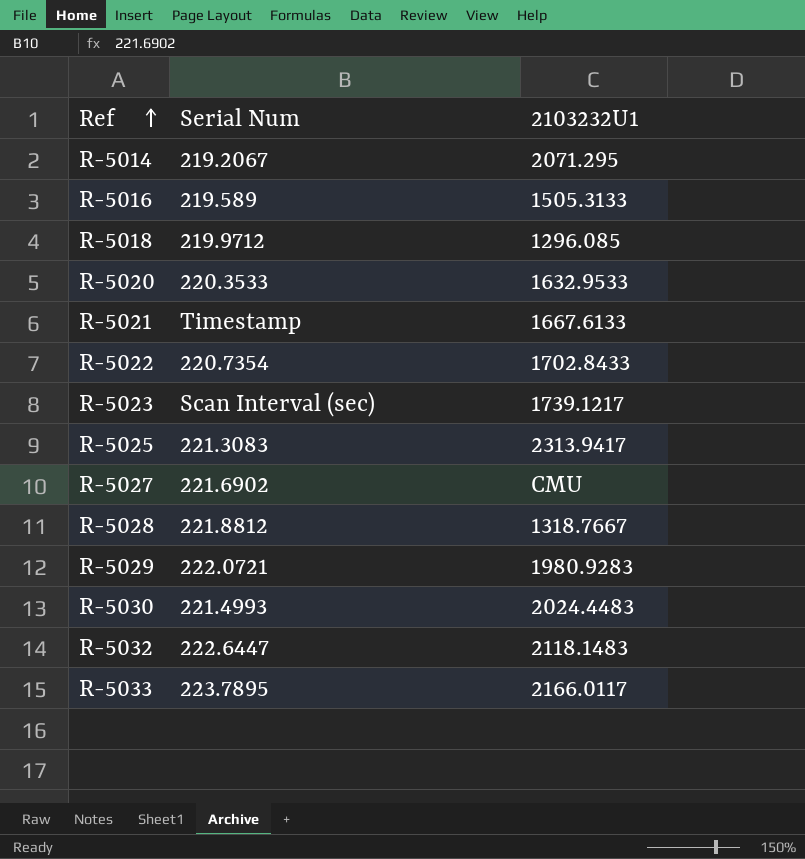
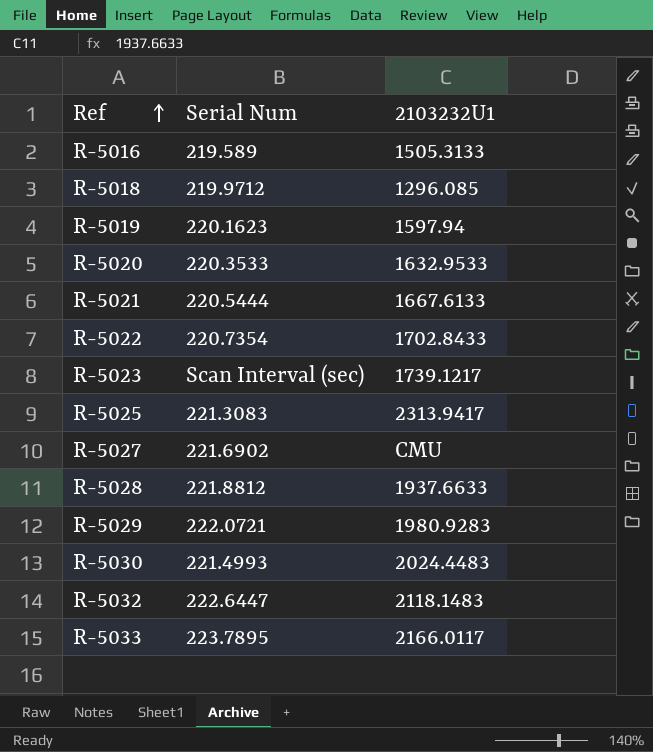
row R-5014: 219.2067 | 2071.295 -> none
row R-5019: none -> 220.1623 | 1597.94
R-5021 | Serial Num: Timestamp -> 220.5444
R-5028 | 2103232U1: 1318.7667 -> 1937.6633

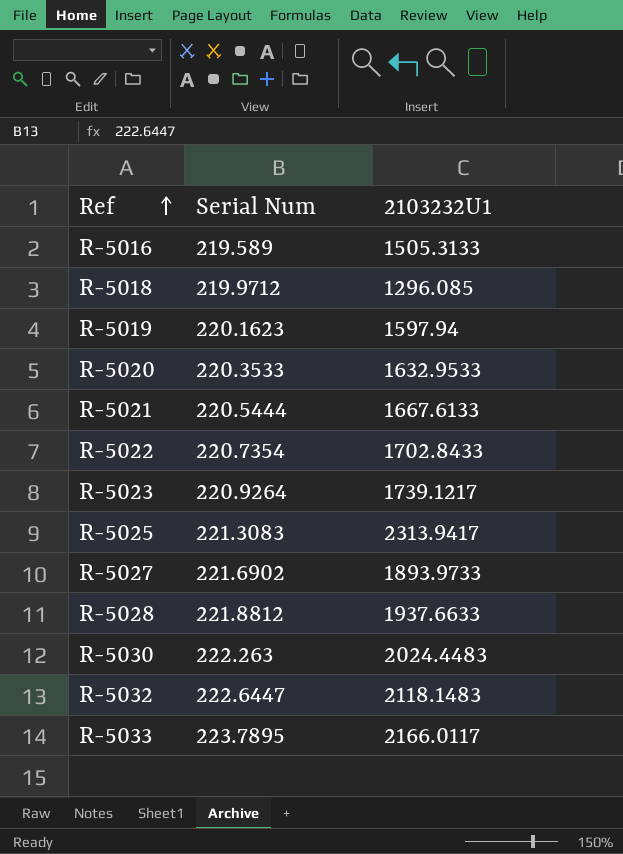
row R-5029: 222.0721 | 1980.9283 -> none
R-5023 | Serial Num: Scan Interval (sec) -> 220.9264
R-5027 | 2103232U1: CMU -> 1893.9733
R-5030 | Serial Num: 221.4993 -> 222.263

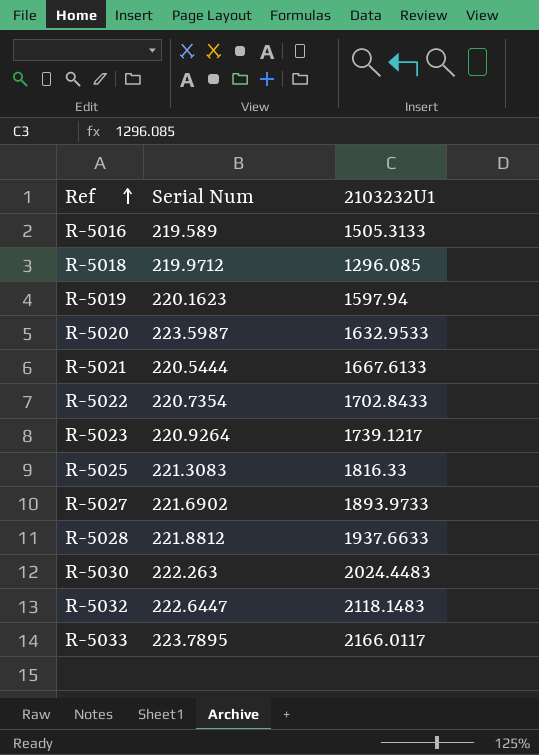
R-5020 | Serial Num: 220.3533 -> 223.5987
R-5025 | 2103232U1: 2313.9417 -> 1816.33

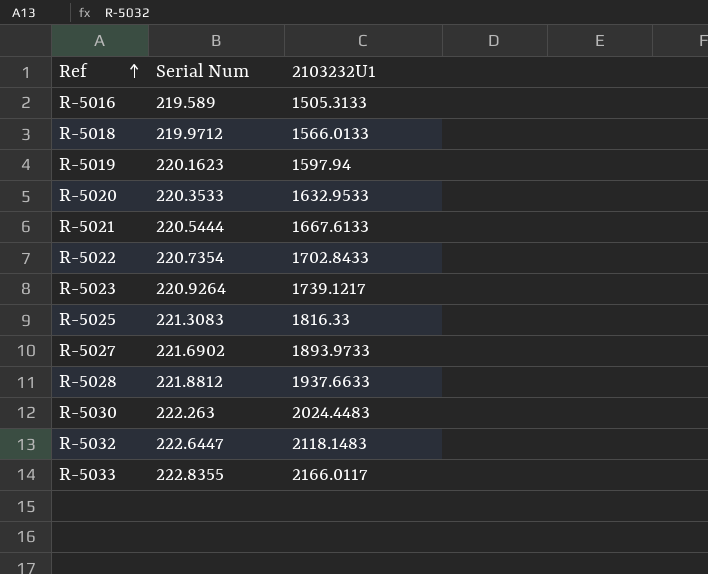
R-5018 | 2103232U1: 1296.085 -> 1566.0133
R-5020 | Serial Num: 223.5987 -> 220.3533
R-5033 | Serial Num: 223.7895 -> 222.8355

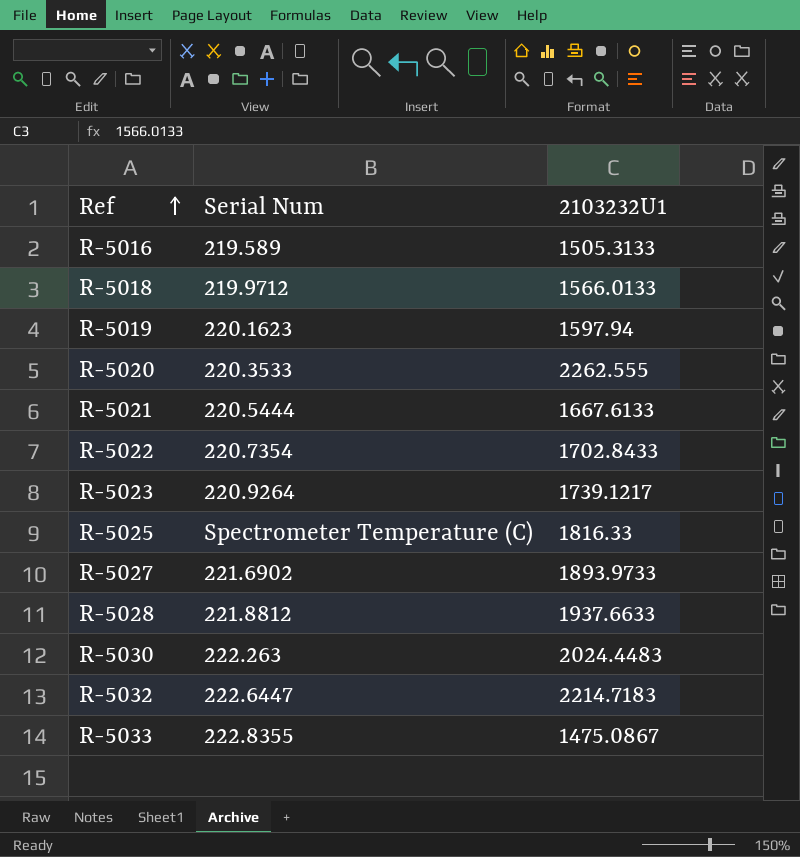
R-5020 | 2103232U1: 1632.9533 -> 2262.555
R-5025 | Serial Num: 221.3083 -> Spectrometer Temperature (C)
R-5032 | 2103232U1: 2118.1483 -> 2214.7183
R-5033 | 2103232U1: 2166.0117 -> 1475.0867

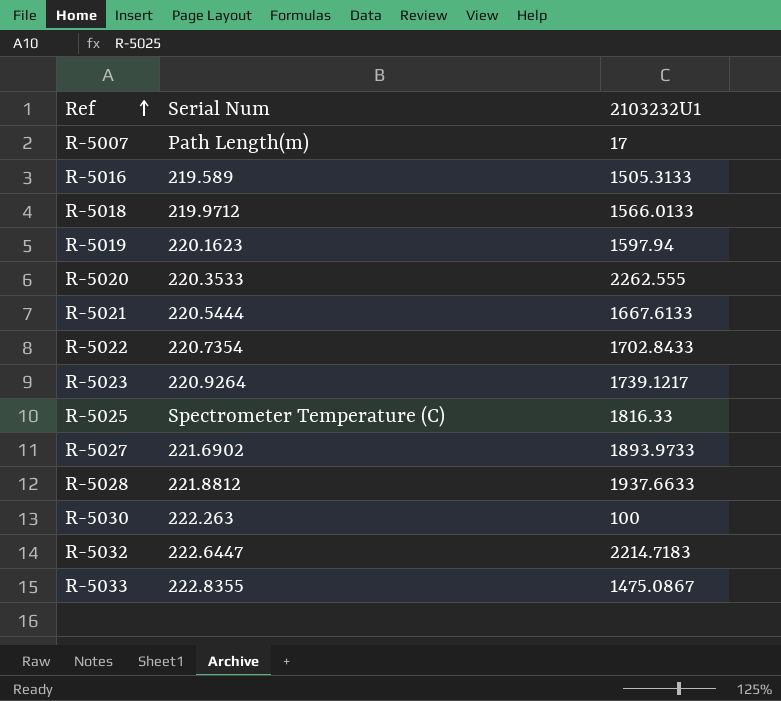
row R-5007: none -> Path Length(m) | 17
R-5030 | 2103232U1: 2024.4483 -> 100

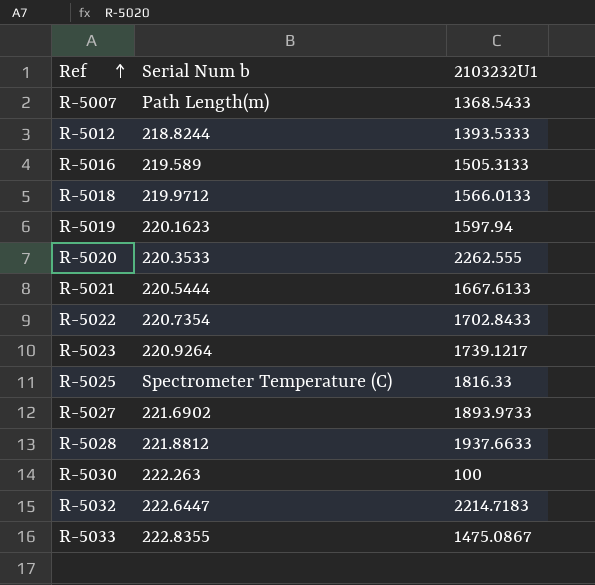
column name: Serial Num -> Serial Num b
R-5007 | 2103232U1: 17 -> 1368.5433
row R-5012: none -> 218.8244 | 1393.5333

